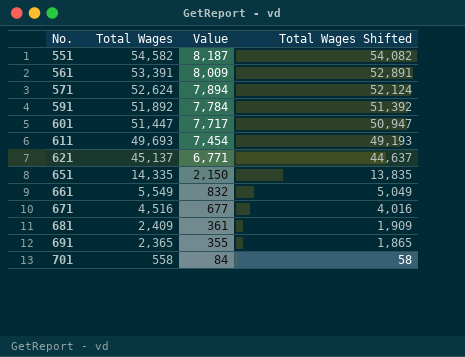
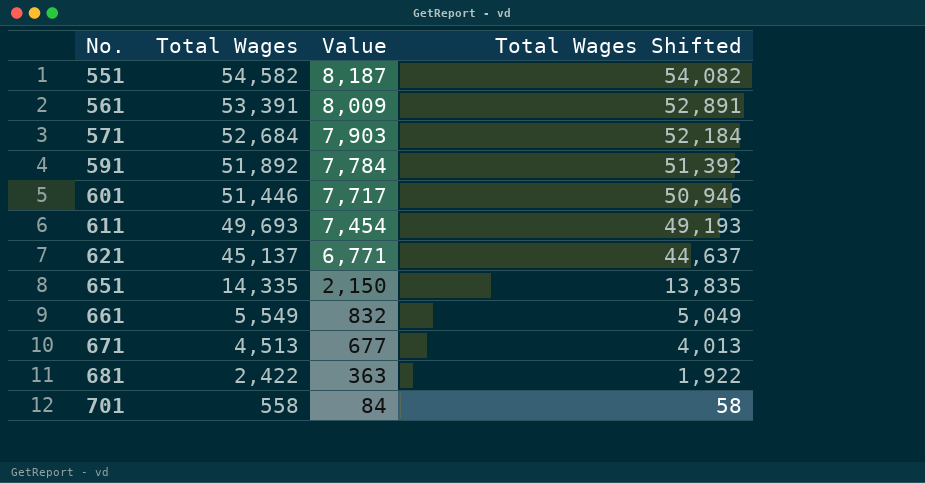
row 691: 2,365 | 355 | 1,865 -> none
571 | Total Wages: 52,624 -> 52,684
571 | Value: 7,894 -> 7,903
571 | Total Wages Shifted: 52,124 -> 52,184
601 | Total Wages: 51,447 -> 51,446
601 | Total Wages Shifted: 50,947 -> 50,946
671 | Total Wages: 4,516 -> 4,513
671 | Total Wages Shifted: 4,016 -> 4,013
681 | Total Wages: 2,409 -> 2,422
681 | Value: 361 -> 363
681 | Total Wages Shifted: 1,909 -> 1,922

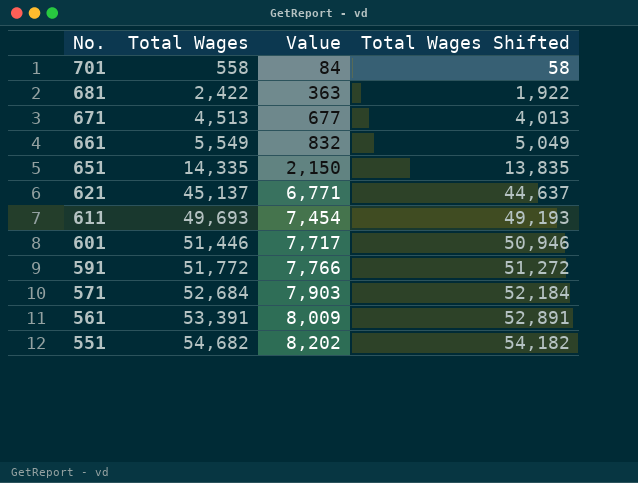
row order: No. ascending -> No. descending
591 | Total Wages: 51,892 -> 51,772
591 | Value: 7,784 -> 7,766
591 | Total Wages Shifted: 51,392 -> 51,272
551 | Total Wages: 54,582 -> 54,682
551 | Value: 8,187 -> 8,202
551 | Total Wages Shifted: 54,082 -> 54,182

